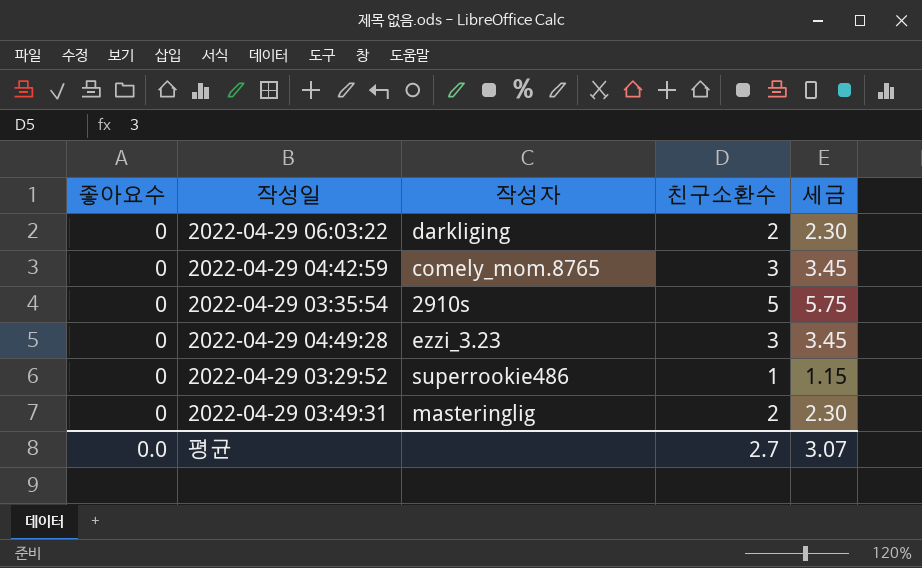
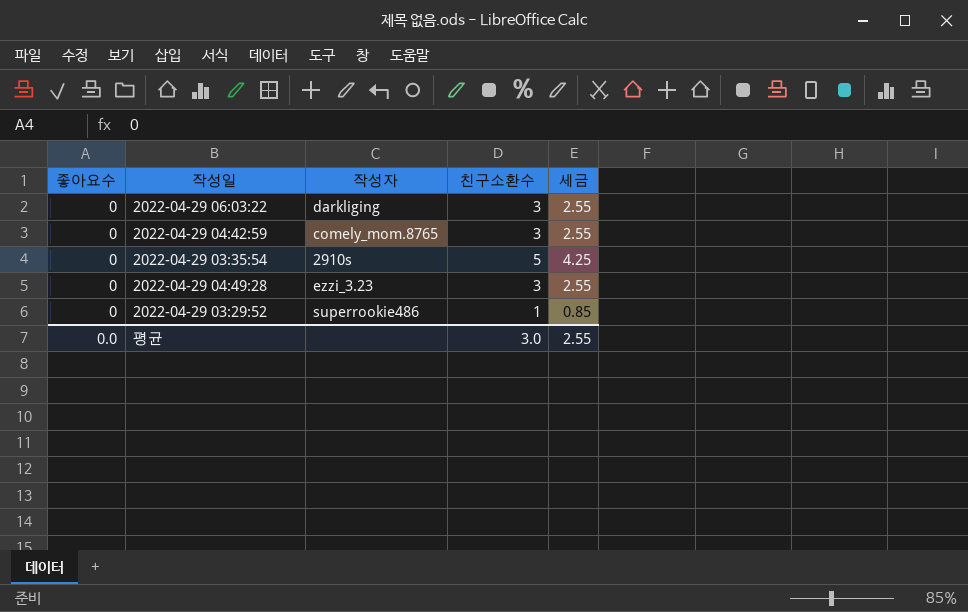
column 세금 | formula: [친구소환수] * 1.15 -> [친구소환수] * 0.85
row 2022-04-29 03:49:31: 0 | masteringlig | 2 | 2.30 -> none
2022-04-29 06:03:22 | 친구소환수: 2 -> 3
평균 | 친구소환수: 2.7 -> 3.0
평균 | 세금: 3.07 -> 2.55

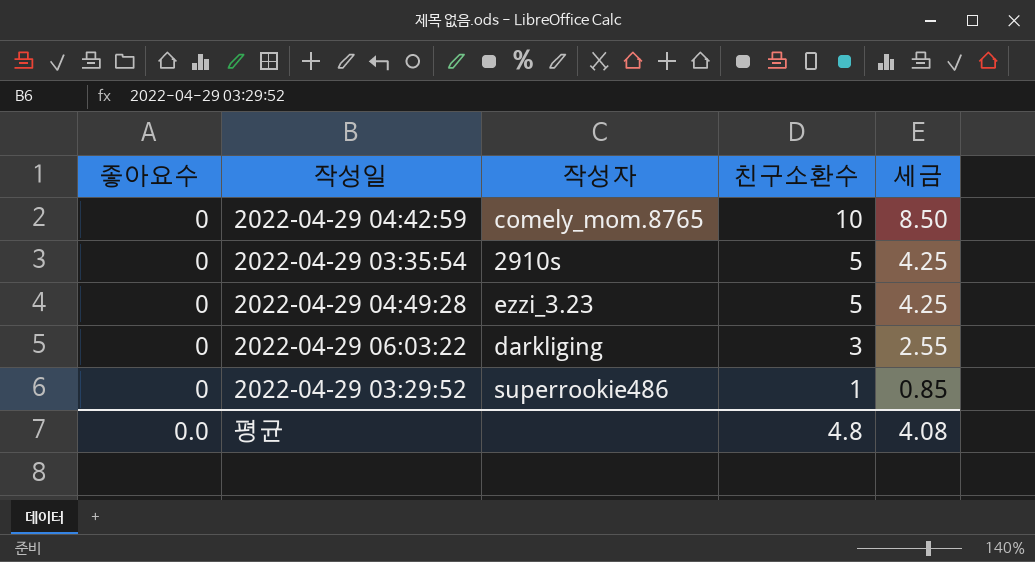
row order: none -> 친구소환수 descending
2022-04-29 04:42:59 | 친구소환수: 3 -> 10
2022-04-29 04:42:59 | 세금: 2.55 -> 8.50
2022-04-29 04:49:28 | 친구소환수: 3 -> 5
2022-04-29 04:49:28 | 세금: 2.55 -> 4.25
평균 | 친구소환수: 3.0 -> 4.8
평균 | 세금: 2.55 -> 4.08

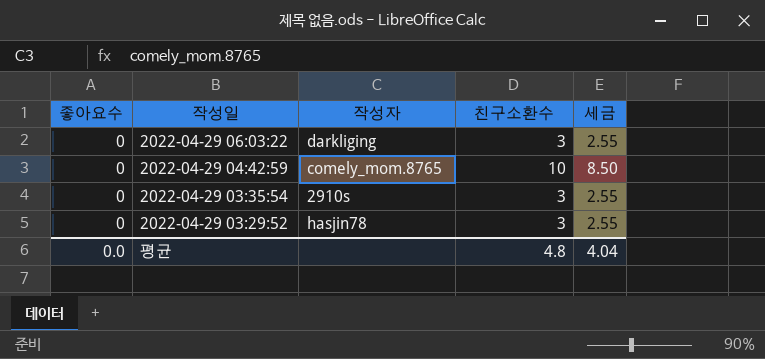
row order: 친구소환수 descending -> 작성일 descending
row 2022-04-29 04:49:28: 0 | ezzi_3.23 | 5 | 4.25 -> none
2022-04-29 03:35:54 | 친구소환수: 5 -> 3
2022-04-29 03:35:54 | 세금: 4.25 -> 2.55
2022-04-29 03:29:52 | 작성자: superrookie486 -> hasjin78
2022-04-29 03:29:52 | 친구소환수: 1 -> 3
2022-04-29 03:29:52 | 세금: 0.85 -> 2.55
평균 | 세금: 4.08 -> 4.04

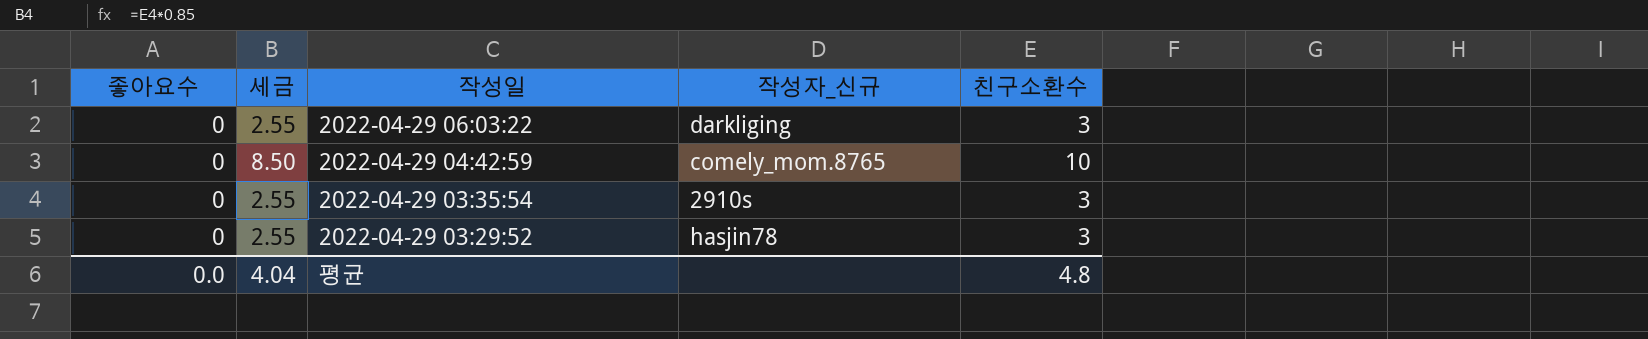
column 세금 | position: 5 -> 2
column name: 작성자 -> 작성자_신규

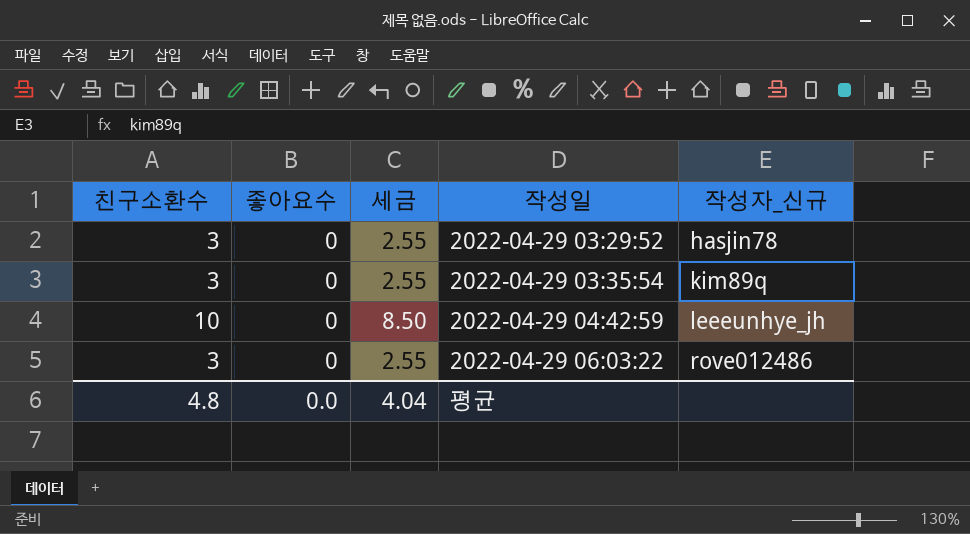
row order: 작성일 descending -> 작성일 ascending
column 친구소환수 | position: 5 -> 1
2022-04-29 03:35:54 | 작성자_신규: 2910s -> kim89q
2022-04-29 04:42:59 | 작성자_신규: comely_mom.8765 -> leeeunhye_jh
2022-04-29 06:03:22 | 작성자_신규: darkliging -> rove012486

